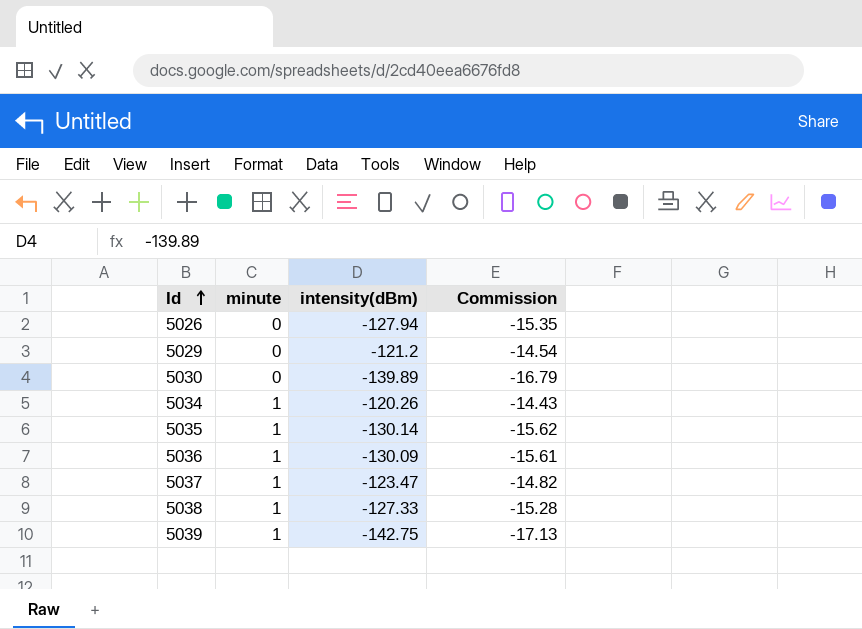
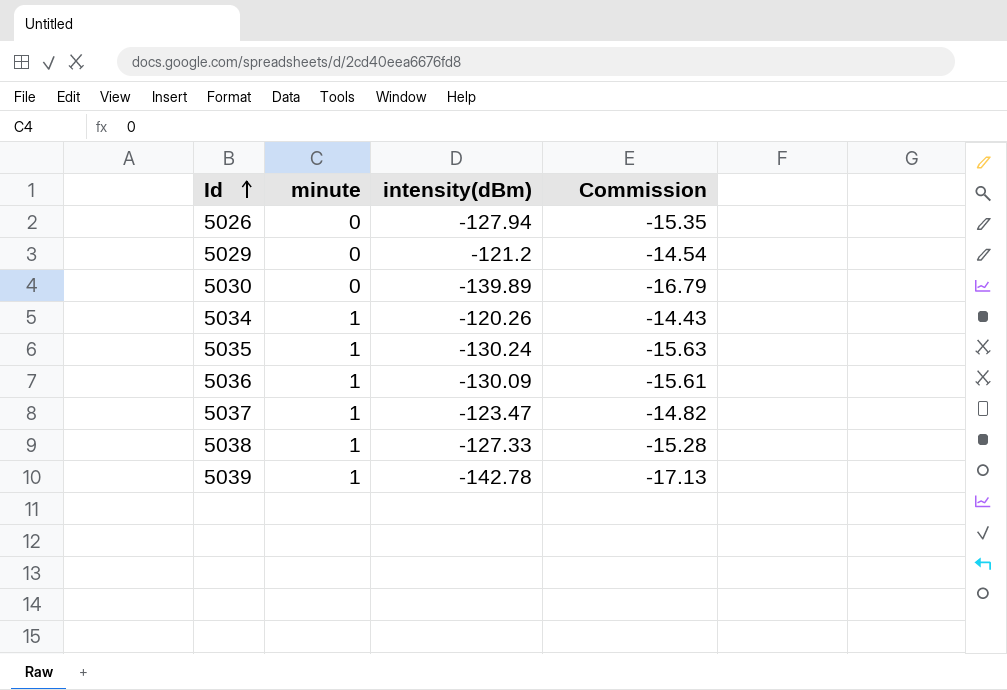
5035 | intensity(dBm): -130.14 -> -130.24
5035 | Commission: -15.62 -> -15.63
5039 | intensity(dBm): -142.75 -> -142.78

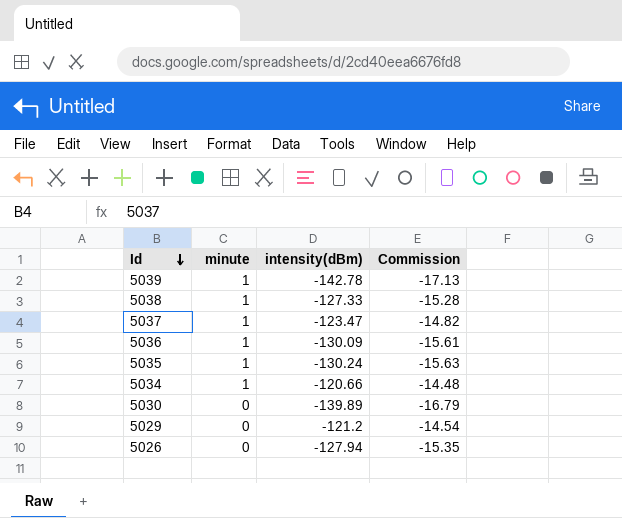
row order: Id ascending -> Id descending
5034 | intensity(dBm): -120.26 -> -120.66
5034 | Commission: -14.43 -> -14.48

